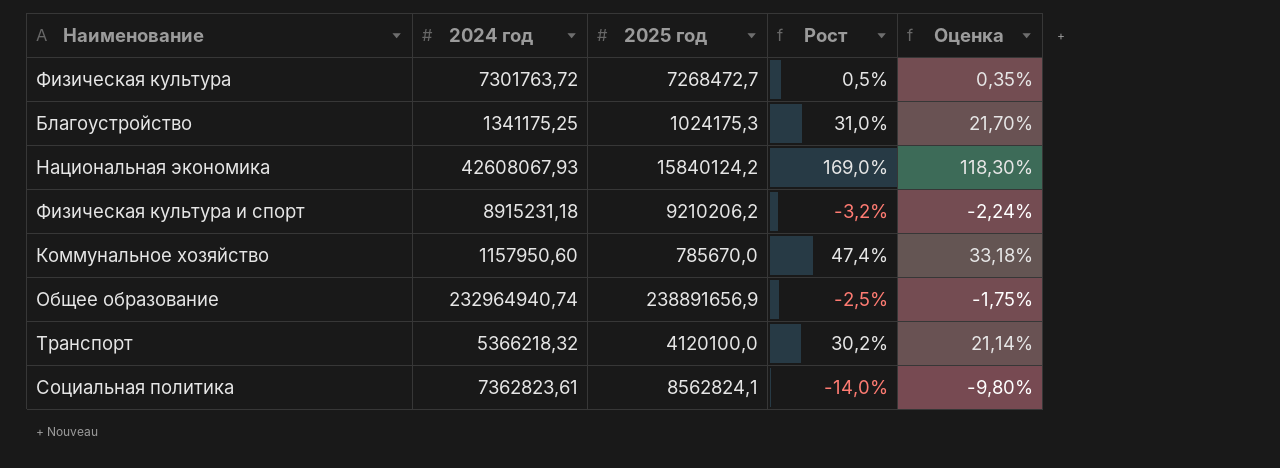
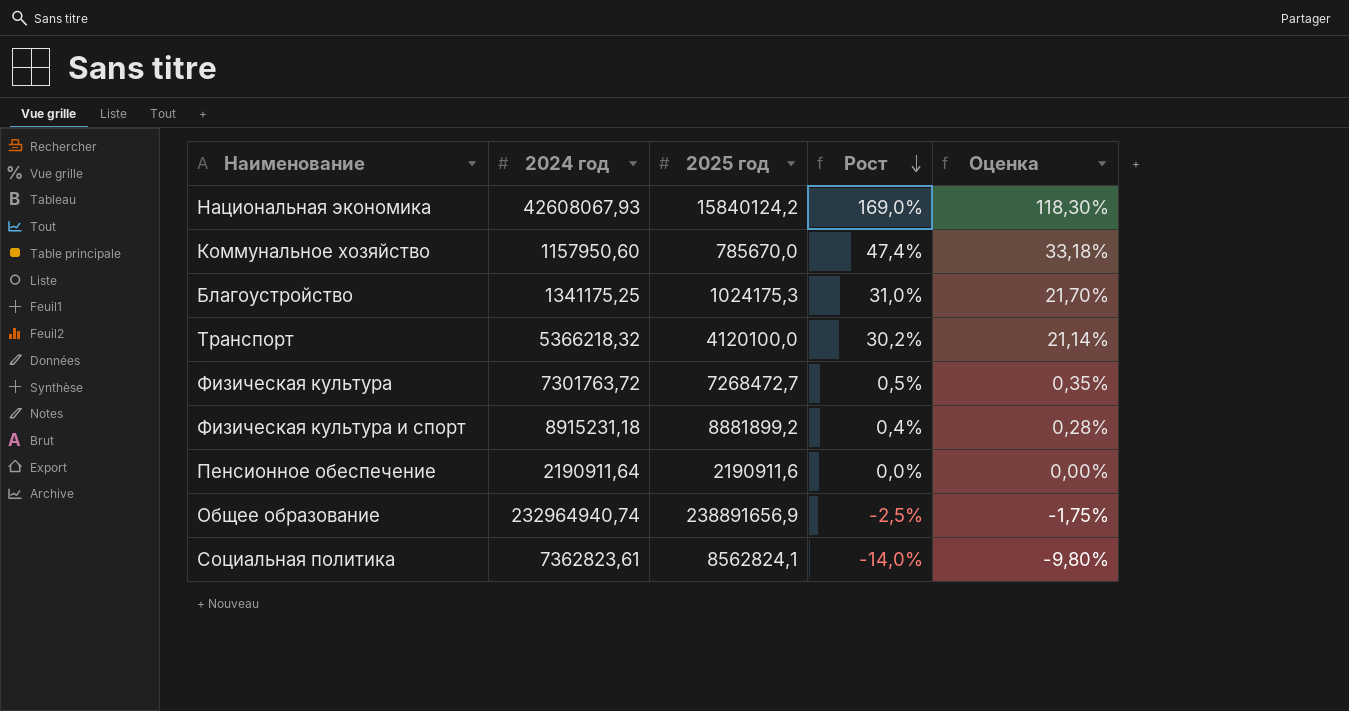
row order: none -> Рост descending
Физическая культура и спорт | 2025 год: 9210206,2 -> 8881899,2
Физическая культура и спорт | Рост: -3,2% -> 0,4%
Физическая культура и спорт | Оценка: -2,24% -> 0,28%
row Пенсионное обеспечение: none -> 2190911,64 | 2190911,6 | 0,0% | 0,00%

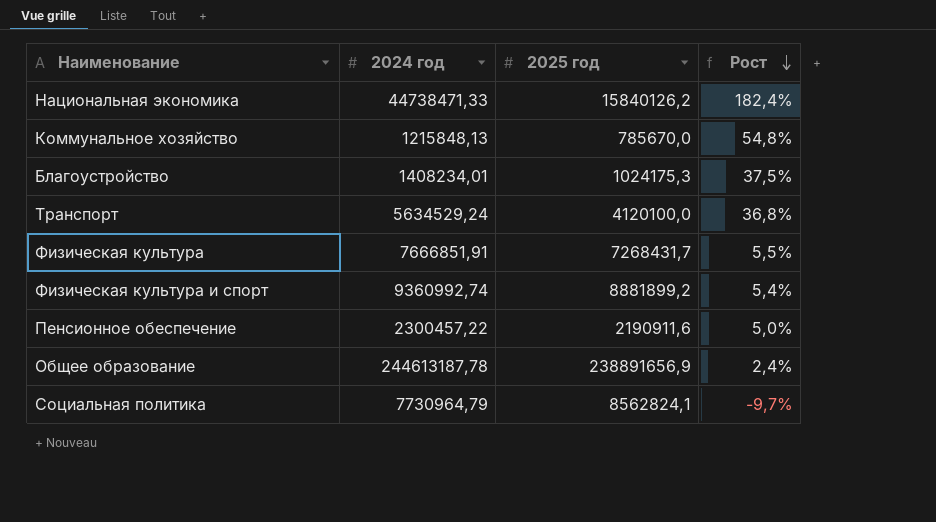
column Оценка | formula: [Рост] * 0,7 -> none
Национальная экономика | 2024 год: 42608067,93 -> 44738471,33
Национальная экономика | 2025 год: 15840124,2 -> 15840126,2
Национальная экономика | Рост: 169,0% -> 182,4%
Коммунальное хозяйство | 2024 год: 1157950,60 -> 1215848,13
Коммунальное хозяйство | Рост: 47,4% -> 54,8%
Благоустройство | 2024 год: 1341175,25 -> 1408234,01
Благоустройство | Рост: 31,0% -> 37,5%
Транспорт | 2024 год: 5366218,32 -> 5634529,24
Транспорт | Рост: 30,2% -> 36,8%
Физическая культура | 2024 год: 7301763,72 -> 7666851,91
Физическая культура | 2025 год: 7268472,7 -> 7268431,7
Физическая культура | Рост: 0,5% -> 5,5%
Физическая культура и спорт | 2024 год: 8915231,18 -> 9360992,74
Физическая культура и спорт | Рост: 0,4% -> 5,4%
Пенсионное обеспечение | 2024 год: 2190911,64 -> 2300457,22
Пенсионное обеспечение | Рост: 0,0% -> 5,0%
Общее образование | 2024 год: 232964940,74 -> 244613187,78
Общее образование | Рост: -2,5% -> 2,4%
Социальная политика | 2024 год: 7362823,61 -> 7730964,79
Социальная политика | Рост: -14,0% -> -9,7%

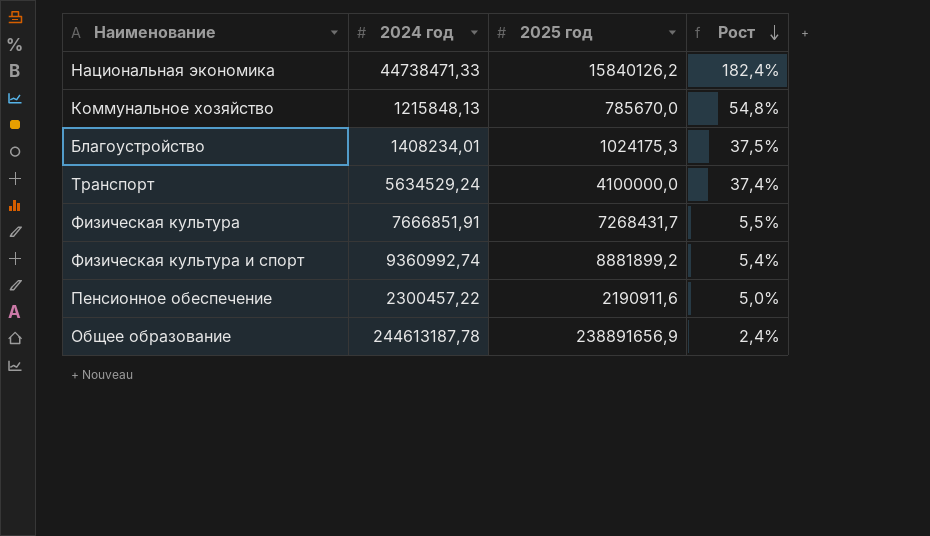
row Социальная политика: 7730964,79 | 8562824,1 | -9,7% -> none
Транспорт | 2025 год: 4120100,0 -> 4100000,0
Транспорт | Рост: 36,8% -> 37,4%

